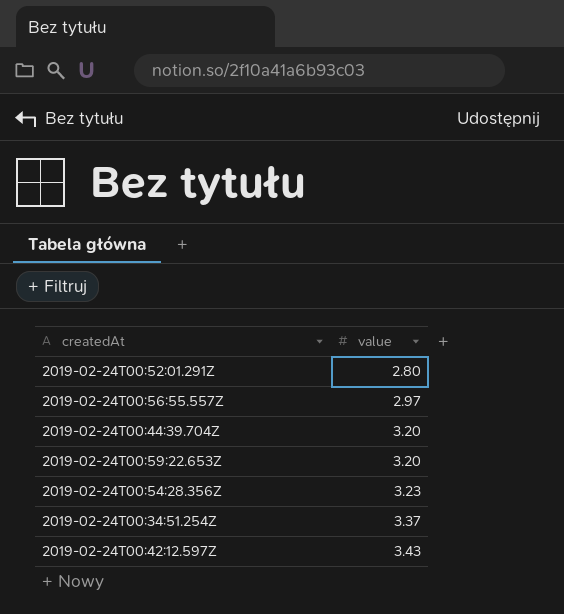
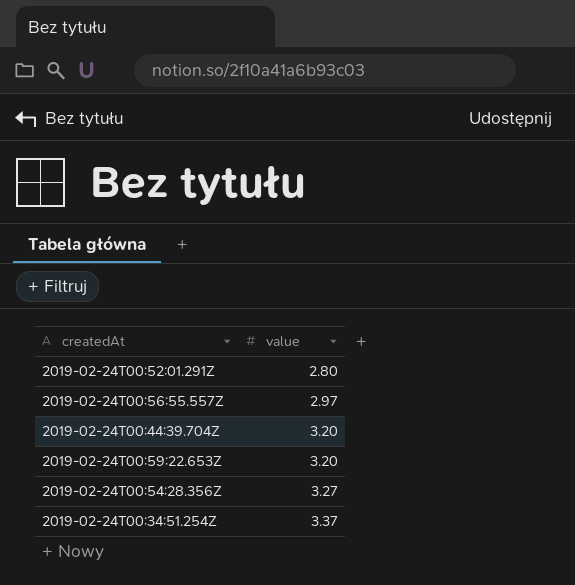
row 2019-02-24T00:42:12.597Z: 3.43 -> none
2019-02-24T00:54:28.356Z | value: 3.23 -> 3.27

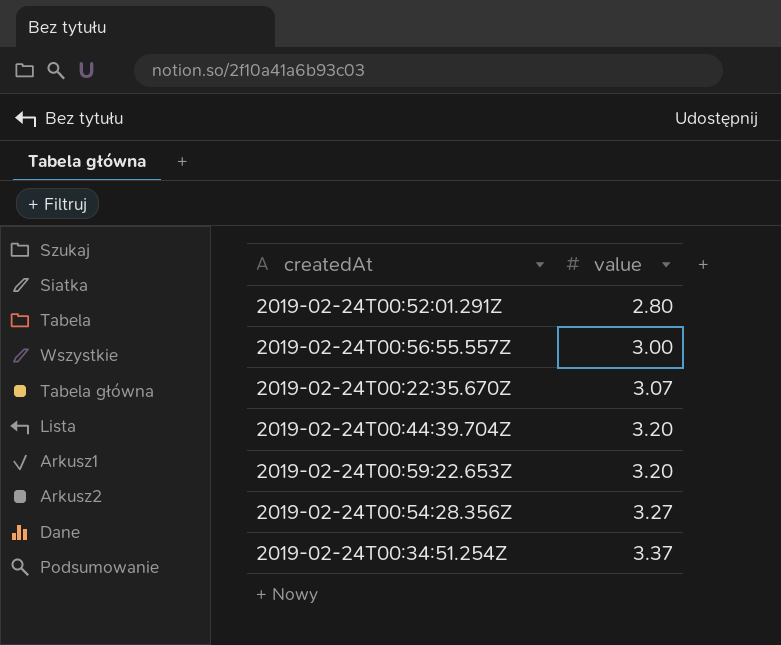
2019-02-24T00:56:55.557Z | value: 2.97 -> 3.00
row 2019-02-24T00:22:35.670Z: none -> 3.07

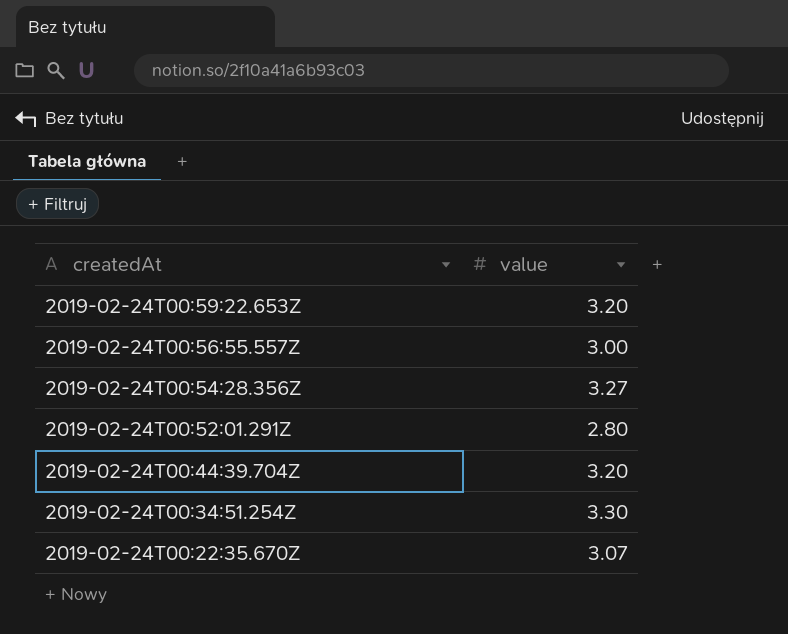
row order: value ascending -> createdAt descending
2019-02-24T00:34:51.254Z | value: 3.37 -> 3.30

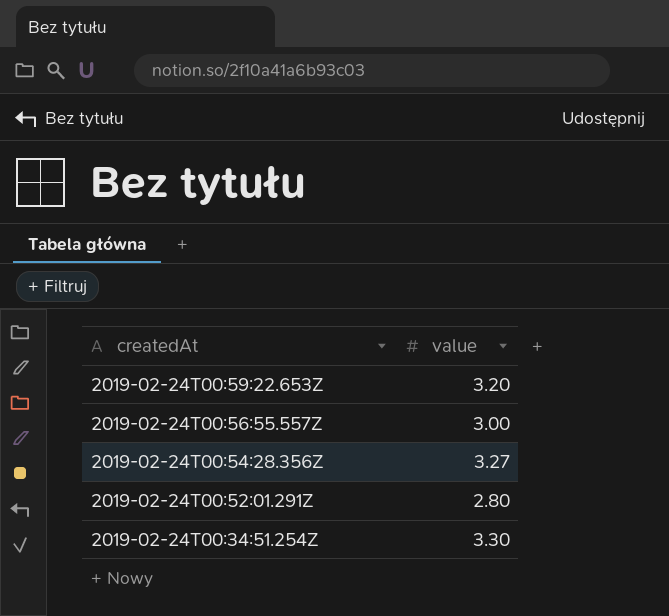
row 2019-02-24T00:44:39.704Z: 3.20 -> none
row 2019-02-24T00:22:35.670Z: 3.07 -> none

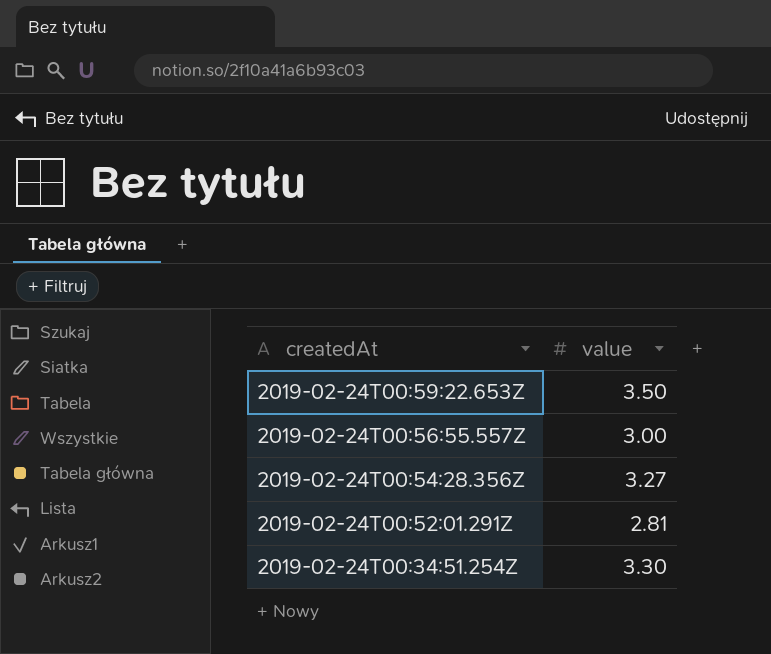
2019-02-24T00:59:22.653Z | value: 3.20 -> 3.50
2019-02-24T00:52:01.291Z | value: 2.80 -> 2.81

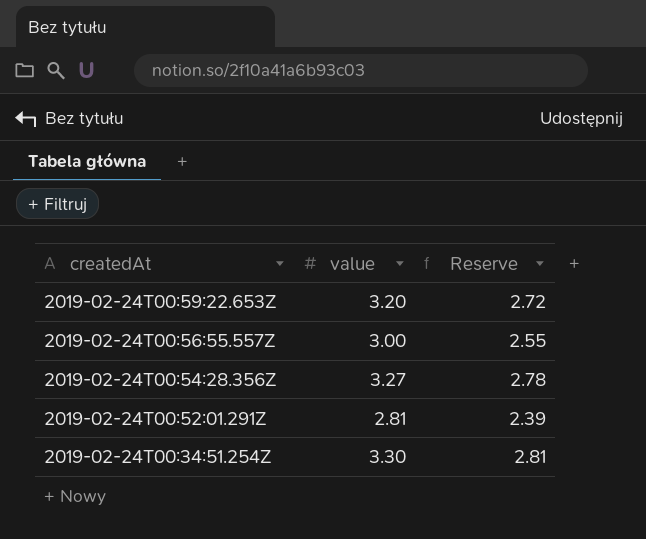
column Reserve | formula: none -> [value] * 0.85
2019-02-24T00:59:22.653Z | value: 3.50 -> 3.20

